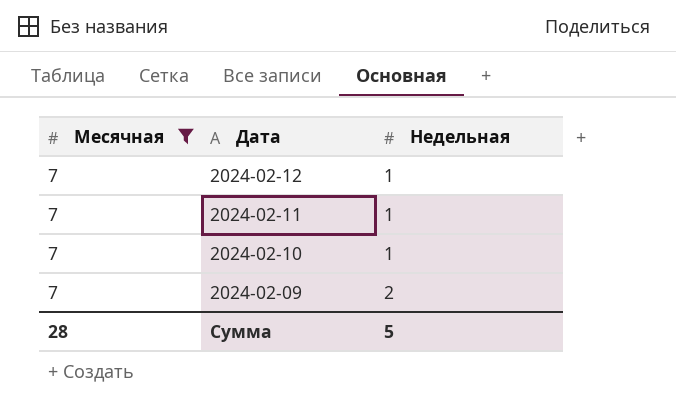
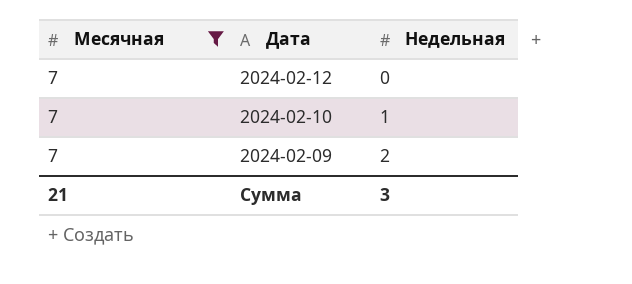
row 2024-02-11: 7 | 1 -> none
2024-02-12 | Недельная: 1 -> 0
Сумма | Месячная: 28 -> 21
Сумма | Недельная: 5 -> 3

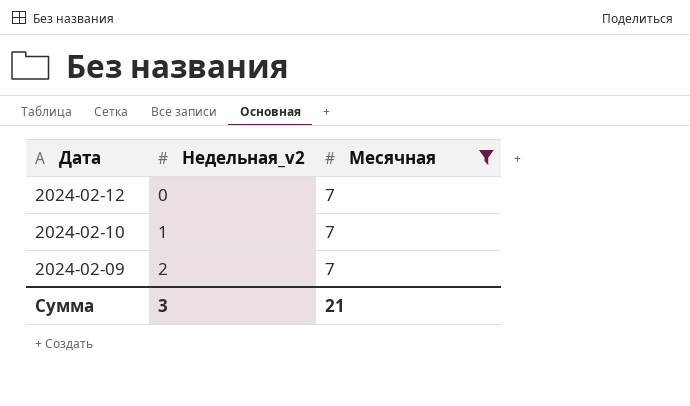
column name: Недельная -> Недельная_v2
column Месячная | position: 1 -> 3

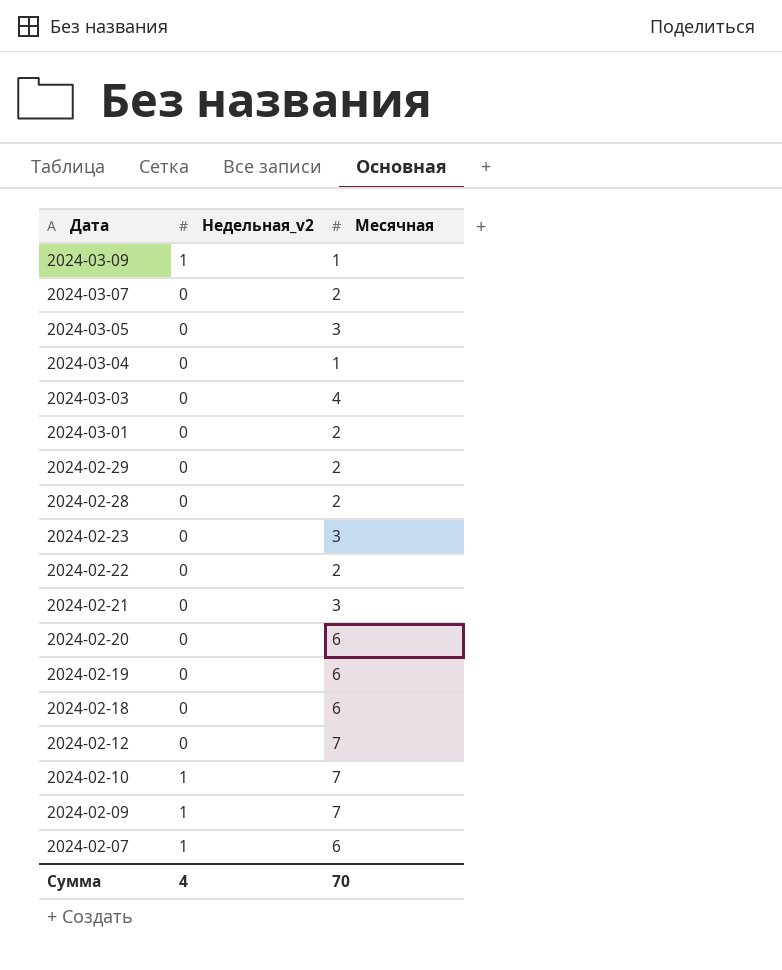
filter: Месячная = 7 -> none
2024-02-09 | Недельная_v2: 2 -> 1
Сумма | Недельная_v2: 3 -> 4
Сумма | Месячная: 21 -> 70

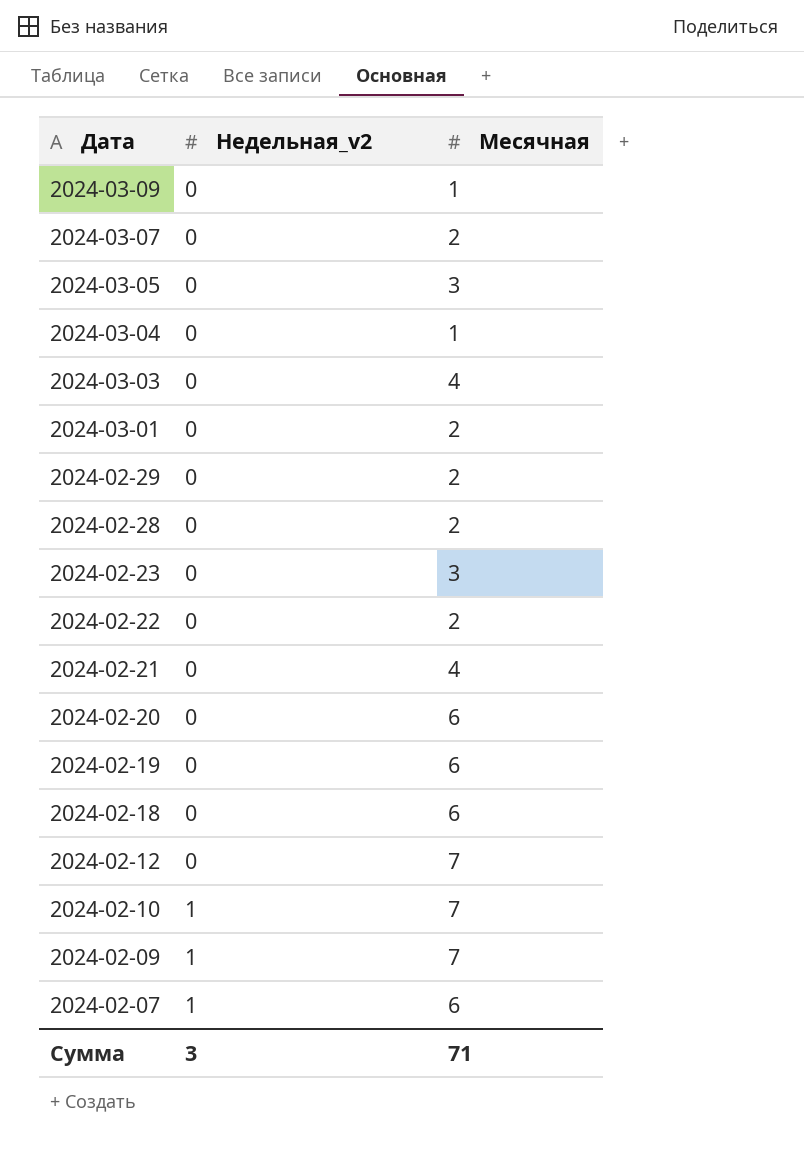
2024-03-09 | Недельная_v2: 1 -> 0
2024-02-21 | Месячная: 3 -> 4
Сумма | Недельная_v2: 4 -> 3
Сумма | Месячная: 70 -> 71

